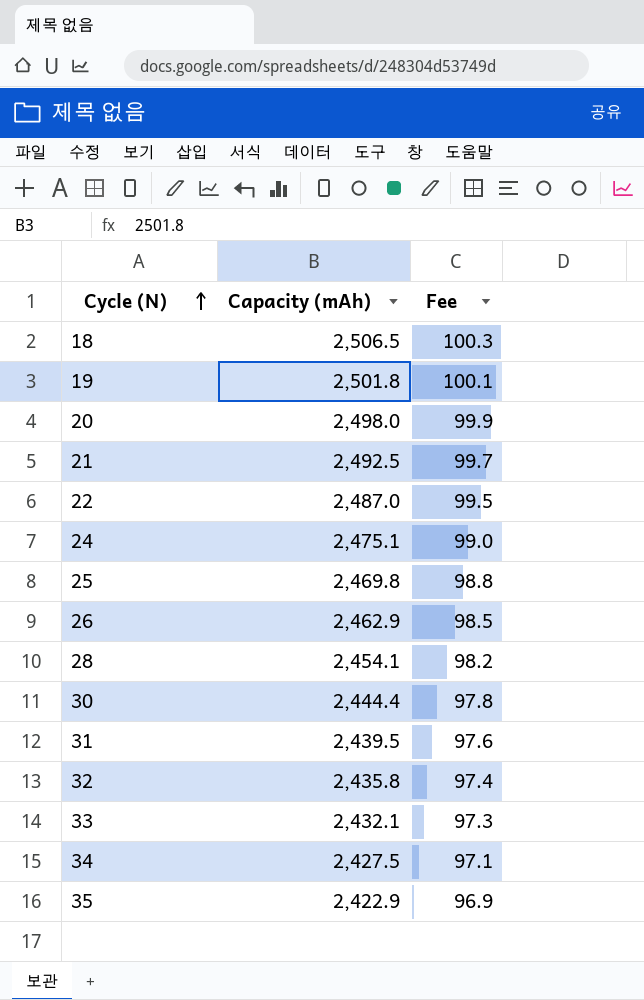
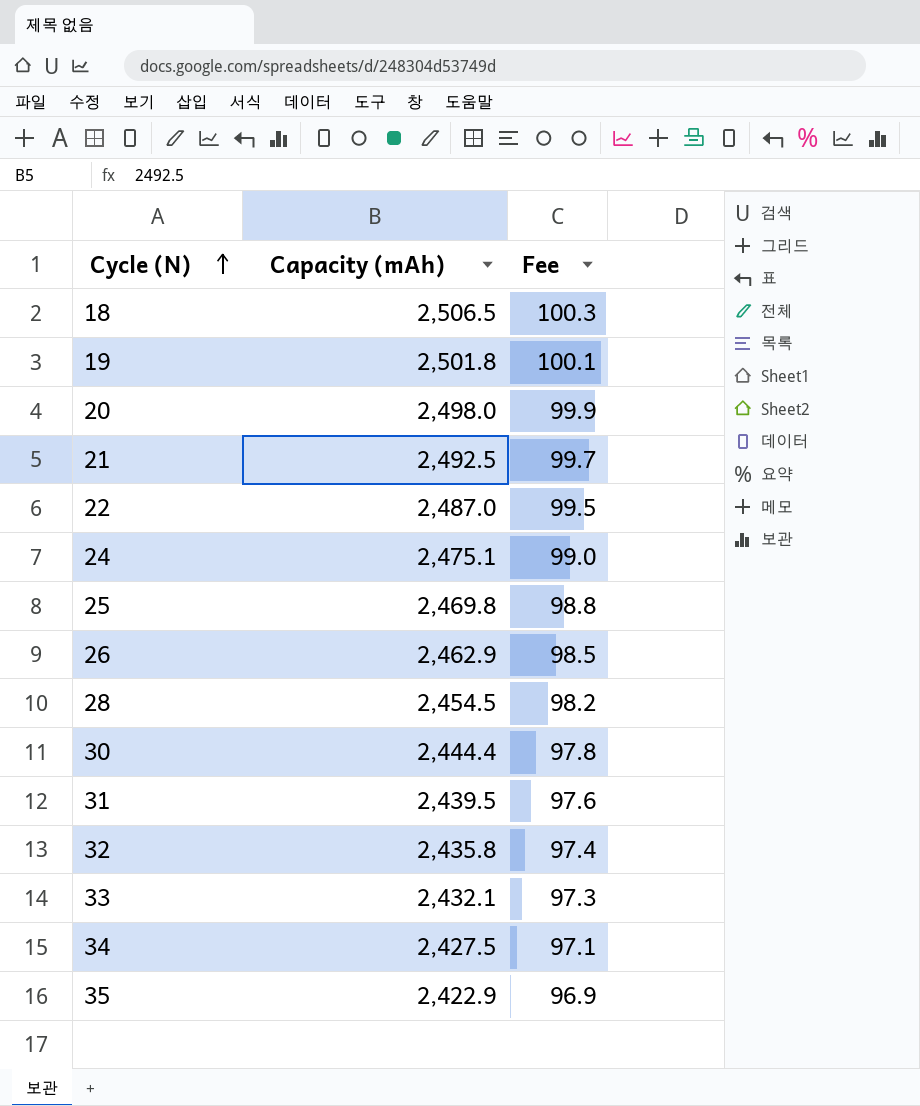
28 | Capacity (mAh): 2,454.1 -> 2,454.5

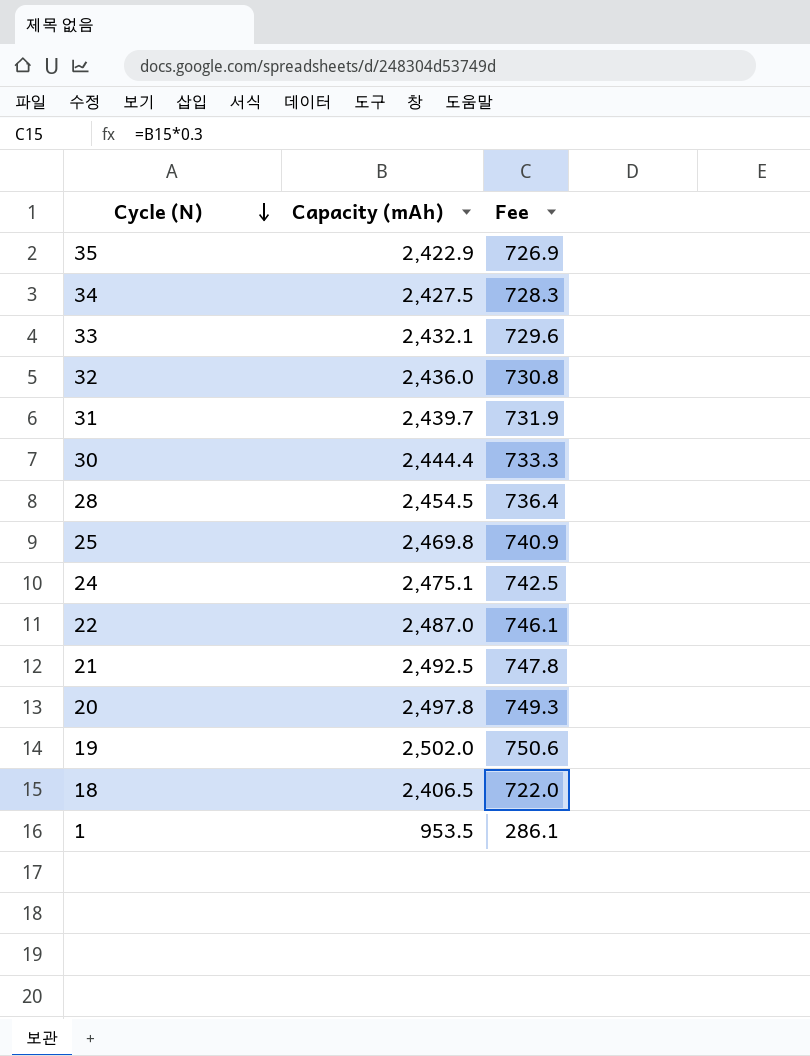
row order: Cycle (N) ascending -> Cycle (N) descending
column Fee | formula: [Capacity (mAh)] * 0.04 -> [Capacity (mAh)] * 0.3
row 26: 2,462.9 | 98.5 -> none
32 | Capacity (mAh): 2,435.8 -> 2,436.0
31 | Capacity (mAh): 2,439.5 -> 2,439.7
20 | Capacity (mAh): 2,498.0 -> 2,497.8
19 | Capacity (mAh): 2,501.8 -> 2,502.0
18 | Capacity (mAh): 2,506.5 -> 2,406.5
row 1: none -> 953.5 | 286.1

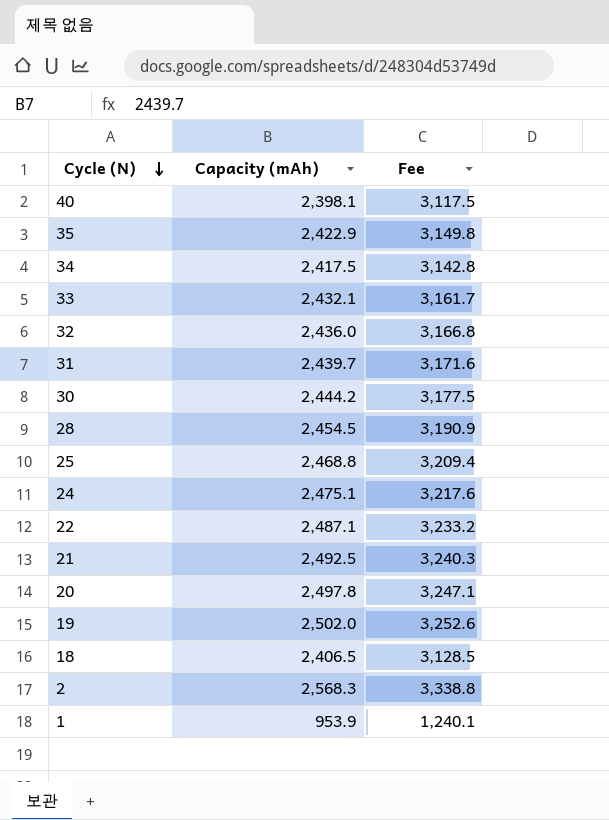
column Fee | formula: [Capacity (mAh)] * 0.3 -> [Capacity (mAh)] * 1.3
row 40: none -> 2,398.1 | 3,117.5
34 | Capacity (mAh): 2,427.5 -> 2,417.5
30 | Capacity (mAh): 2,444.4 -> 2,444.2
25 | Capacity (mAh): 2,469.8 -> 2,468.8
22 | Capacity (mAh): 2,487.0 -> 2,487.1
row 2: none -> 2,568.3 | 3,338.8
1 | Capacity (mAh): 953.5 -> 953.9

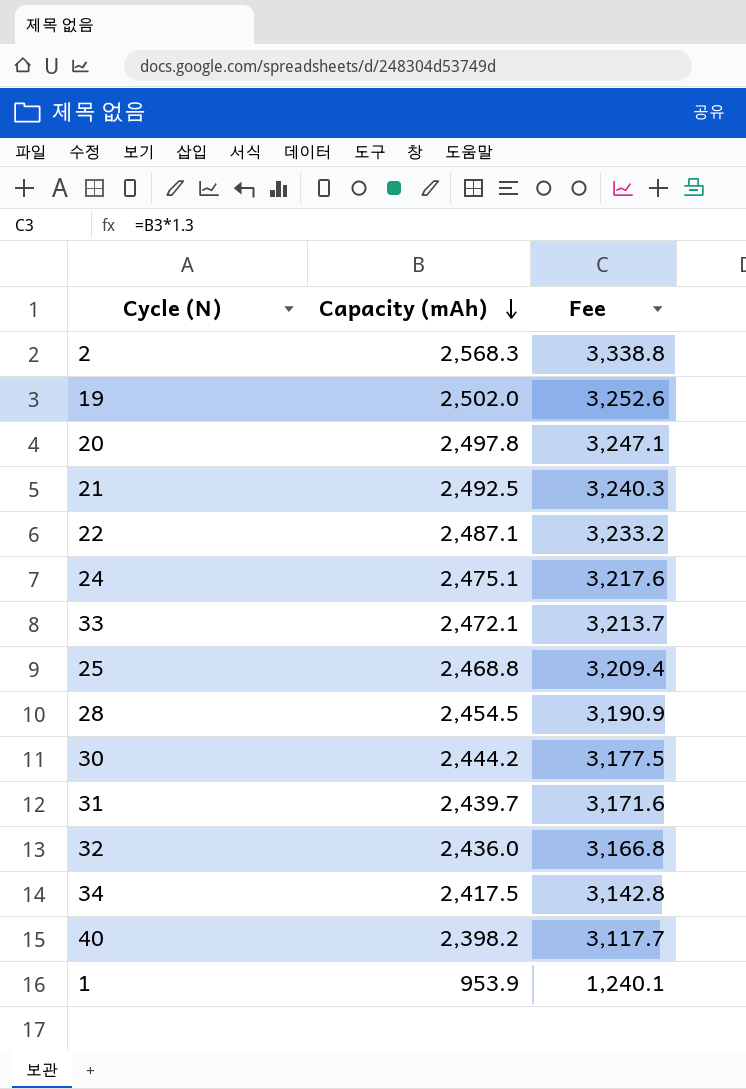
row order: Cycle (N) descending -> Capacity (mAh) descending
row 35: 2,422.9 | 3,149.8 -> none
row 18: 2,406.5 | 3,128.5 -> none
33 | Capacity (mAh): 2,432.1 -> 2,472.1
33 | Fee: 3,161.7 -> 3,213.7
40 | Capacity (mAh): 2,398.1 -> 2,398.2
40 | Fee: 3,117.5 -> 3,117.7

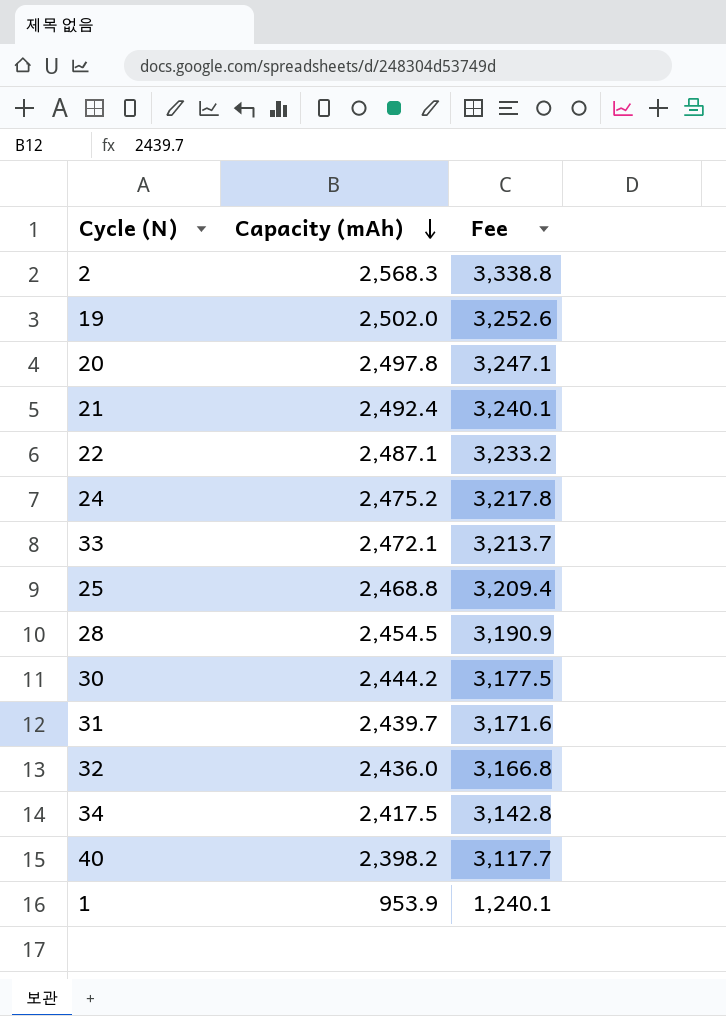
21 | Capacity (mAh): 2,492.5 -> 2,492.4
21 | Fee: 3,240.3 -> 3,240.1
24 | Capacity (mAh): 2,475.1 -> 2,475.2
24 | Fee: 3,217.6 -> 3,217.8

